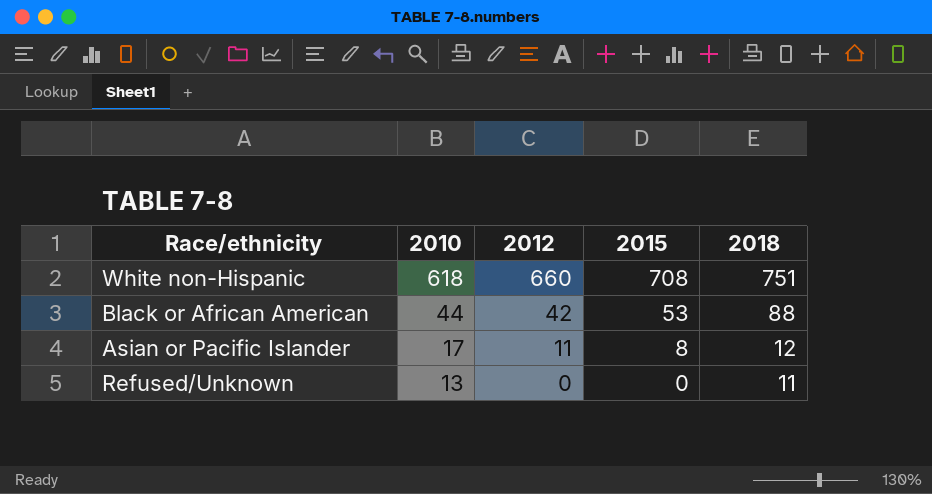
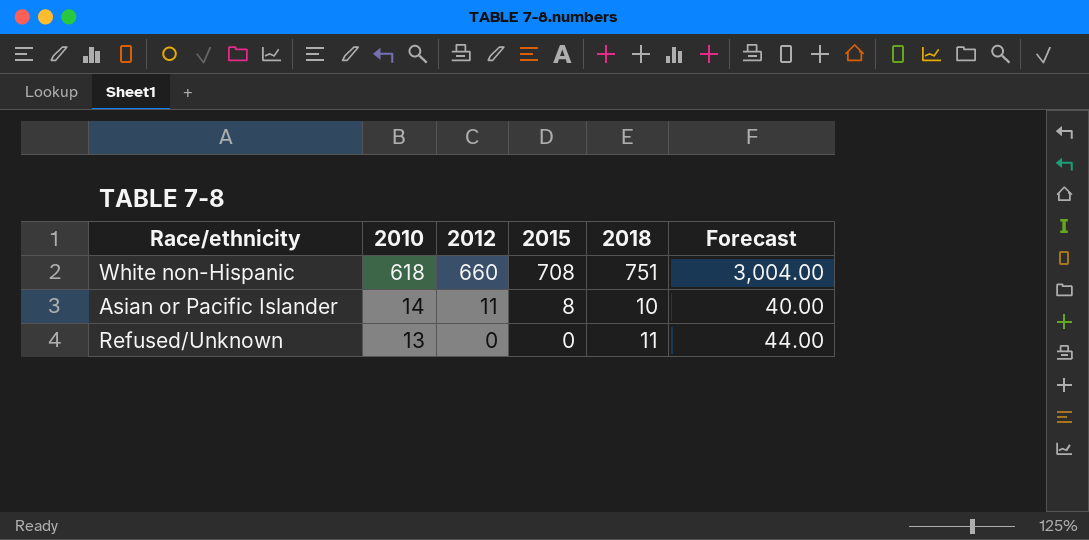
column Forecast | formula: none -> [2018] * 4
row Black or African American: 44 | 42 | 53 | 88 -> none
Asian or Pacific Islander | 2010: 17 -> 14
Asian or Pacific Islander | 2018: 12 -> 10

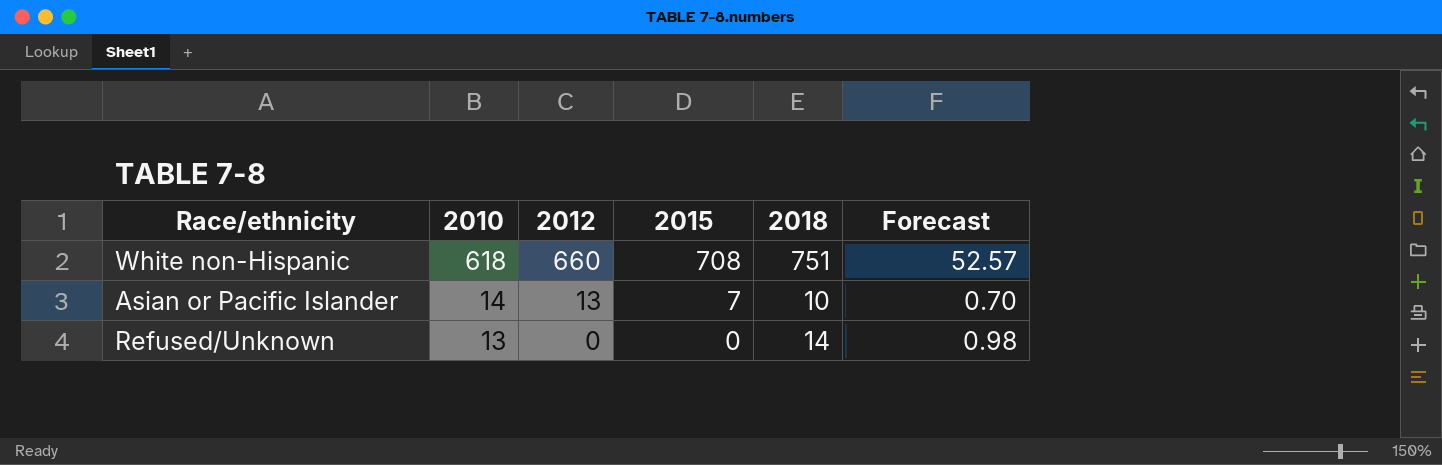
column Forecast | formula: [2018] * 4 -> [2018] * 0.07
Asian or Pacific Islander | 2012: 11 -> 13
Asian or Pacific Islander | 2015: 8 -> 7
Refused/Unknown | 2018: 11 -> 14

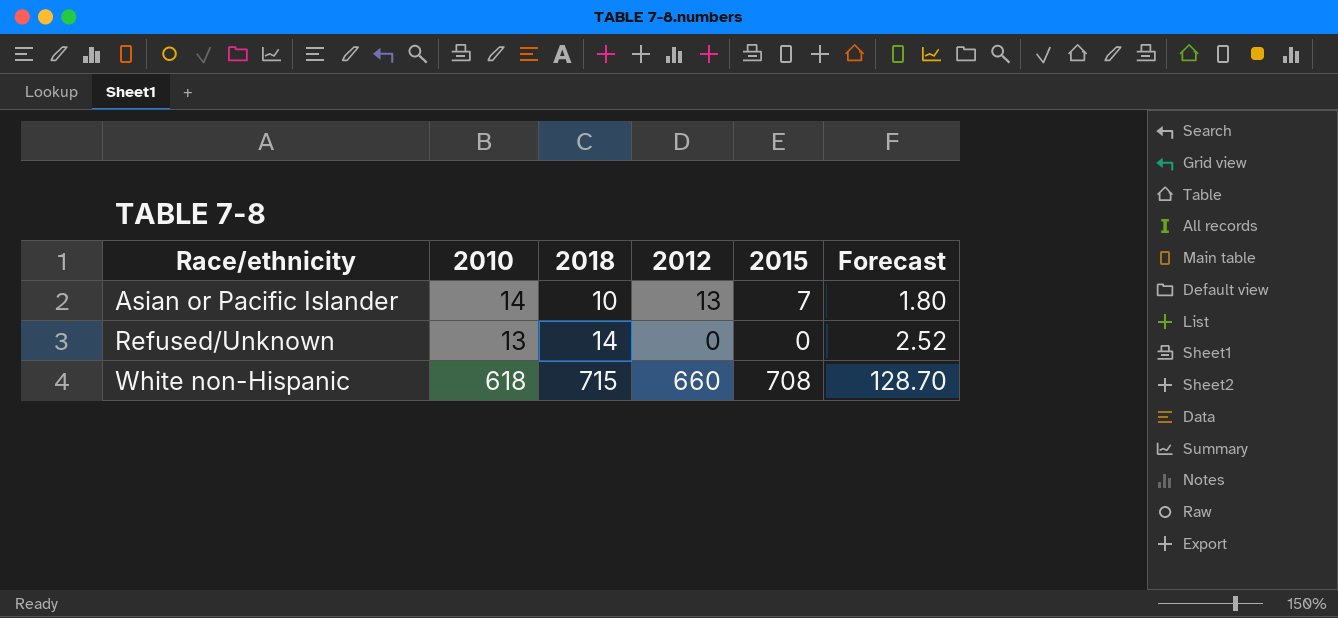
row order: 2010 descending -> Race/ethnicity ascending
column 2018 | position: 5 -> 3
column Forecast | formula: [2018] * 0.07 -> [2018] * 0.18
White non-Hispanic | 2018: 751 -> 715

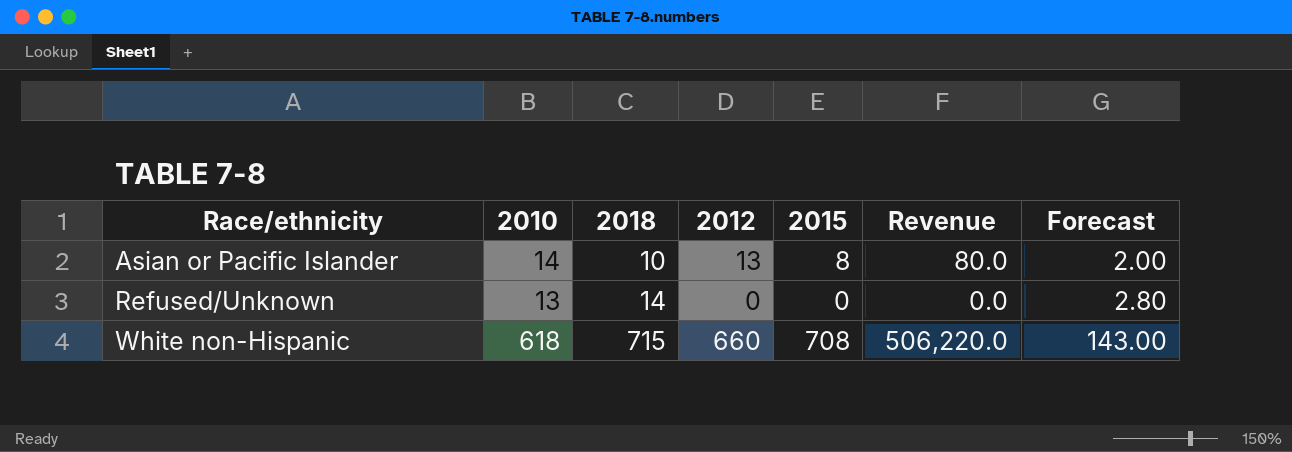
column Revenue | formula: none -> [2018] * [2015]
column Forecast | formula: [2018] * 0.18 -> [2018] * 0.2
Asian or Pacific Islander | 2015: 7 -> 8

